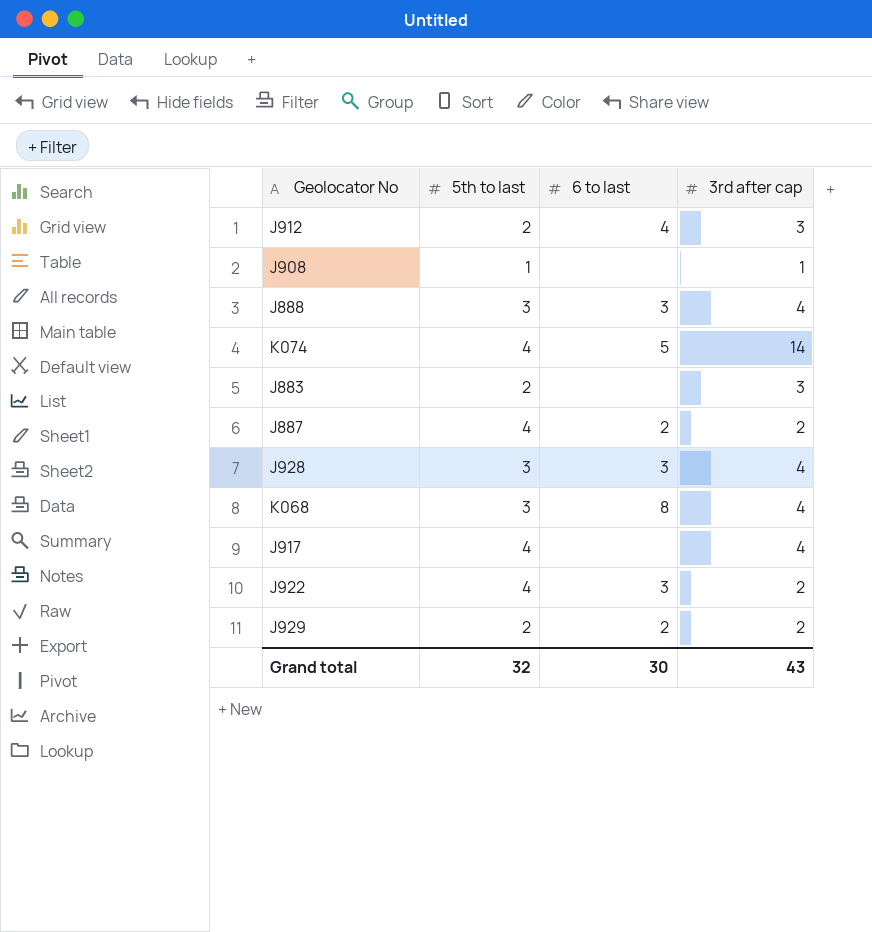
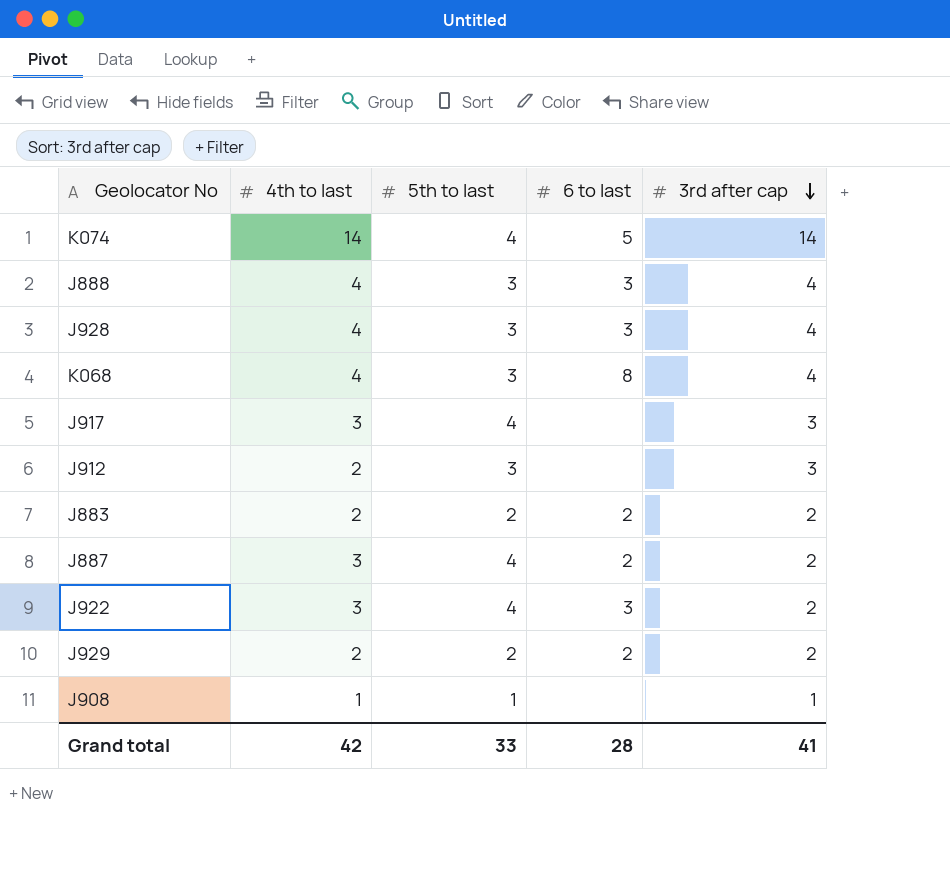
row order: none -> 3rd after cap descending
column 4th to last | position: none -> 2
J917 | 3rd after cap: 4 -> 3
J912 | 5th to last: 2 -> 3
J912 | 6 to last: 4 -> none
J883 | 6 to last: none -> 2
J883 | 3rd after cap: 3 -> 2
Grand total | 5th to last: 32 -> 33
Grand total | 6 to last: 30 -> 28
Grand total | 3rd after cap: 43 -> 41

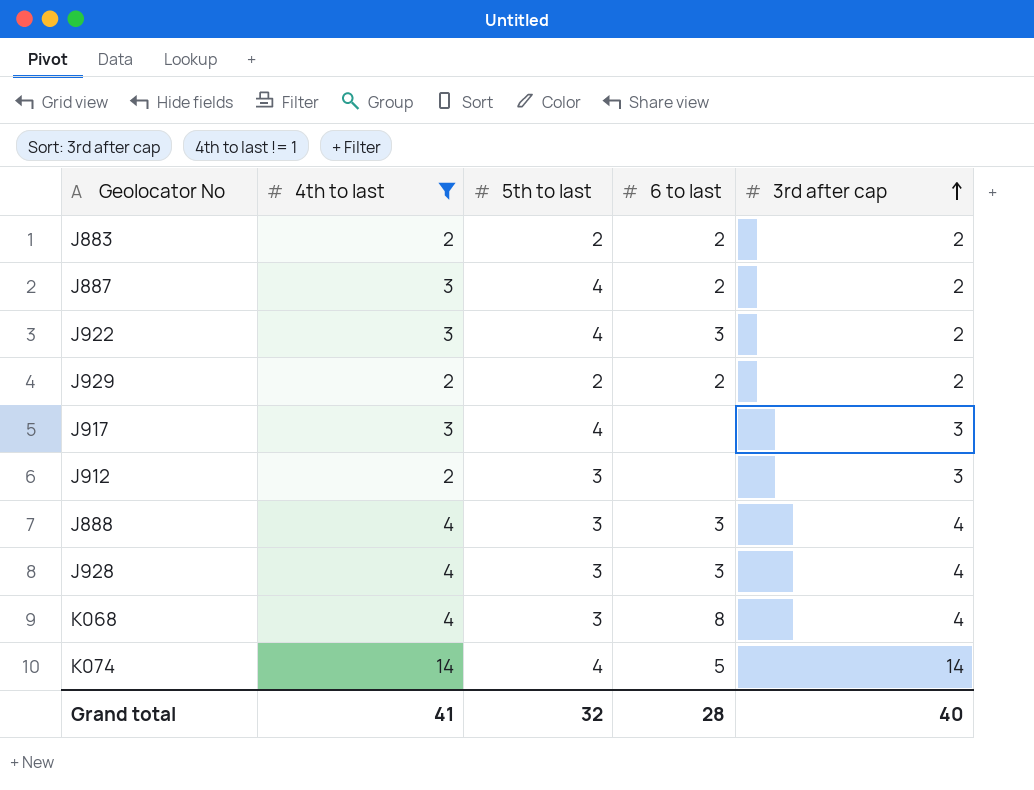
filter: none -> 4th to last != 1
row order: 3rd after cap descending -> 3rd after cap ascending
Grand total | 4th to last: 42 -> 41
Grand total | 5th to last: 33 -> 32
Grand total | 3rd after cap: 41 -> 40

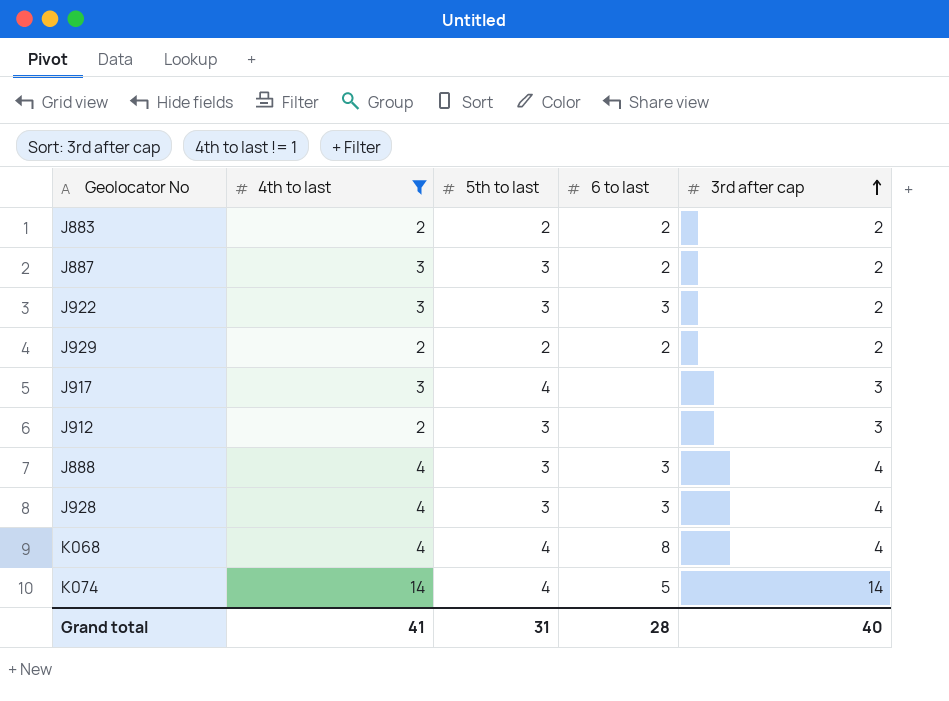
J887 | 5th to last: 4 -> 3
J922 | 5th to last: 4 -> 3
K068 | 5th to last: 3 -> 4
Grand total | 5th to last: 32 -> 31

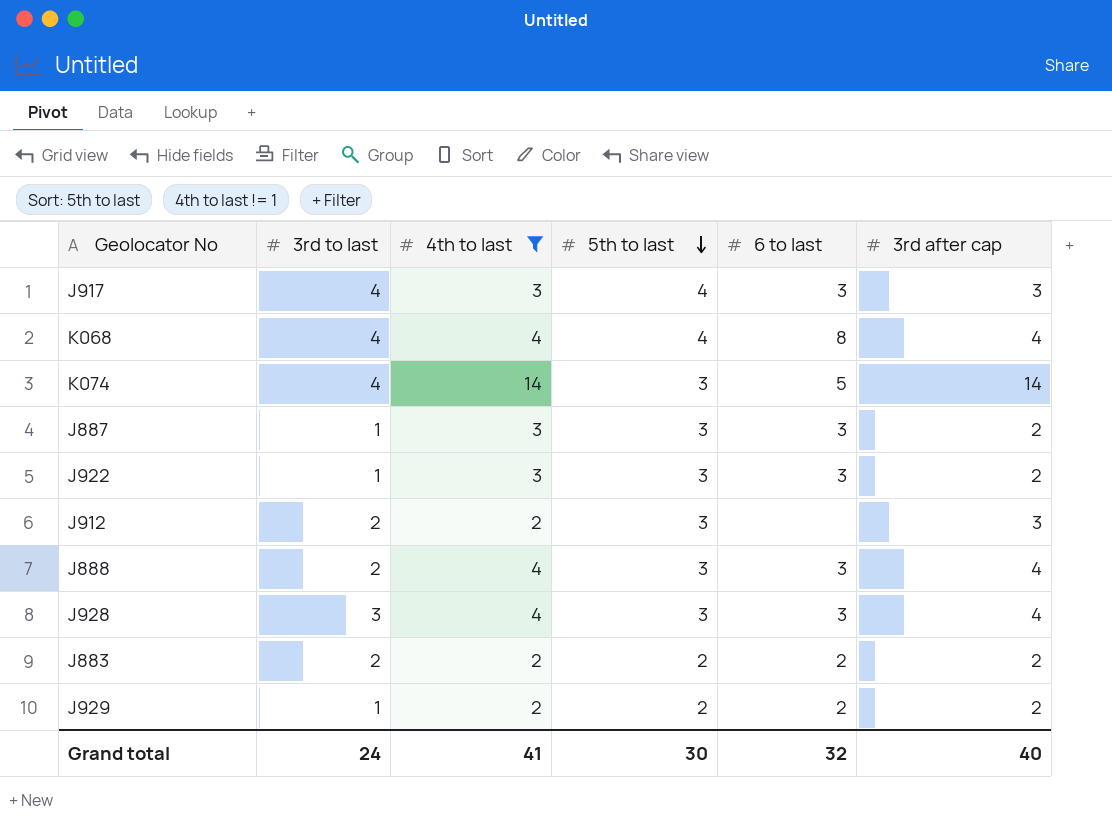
row order: 3rd after cap ascending -> 5th to last descending
column 3rd to last | position: none -> 2
J917 | 6 to last: none -> 3
K074 | 5th to last: 4 -> 3
J887 | 6 to last: 2 -> 3
Grand total | 5th to last: 31 -> 30
Grand total | 6 to last: 28 -> 32

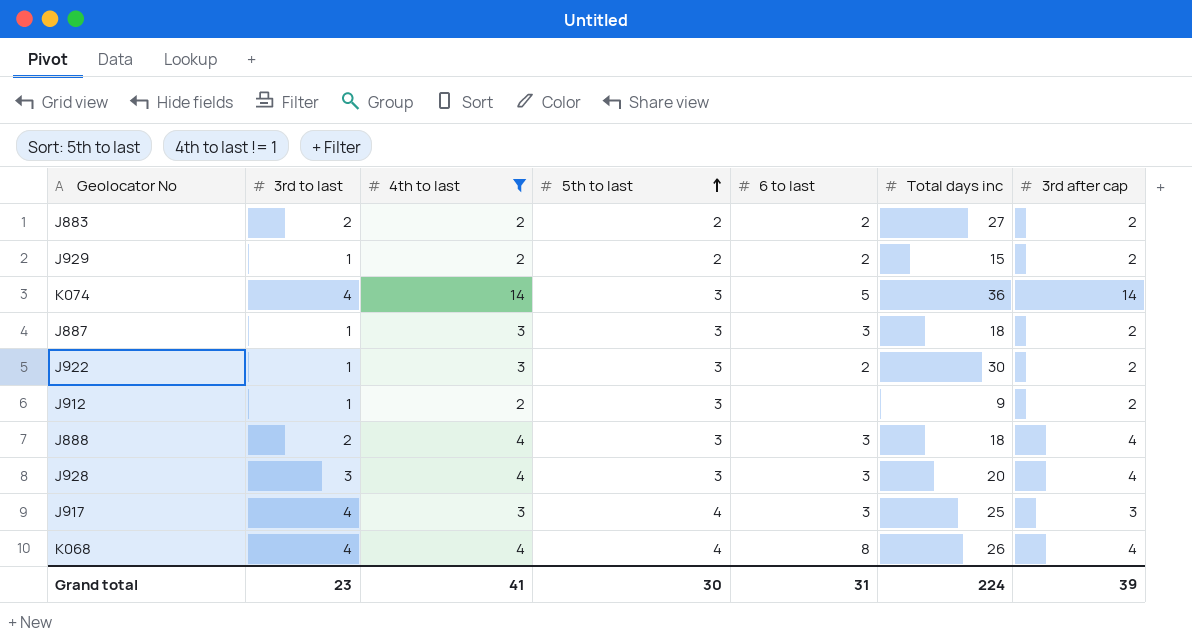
row order: 5th to last descending -> 5th to last ascending
column Total days inc | position: none -> 6
J922 | 6 to last: 3 -> 2
J912 | 3rd to last: 2 -> 1
J912 | 3rd after cap: 3 -> 2
Grand total | 3rd to last: 24 -> 23
Grand total | 6 to last: 32 -> 31
Grand total | 3rd after cap: 40 -> 39

